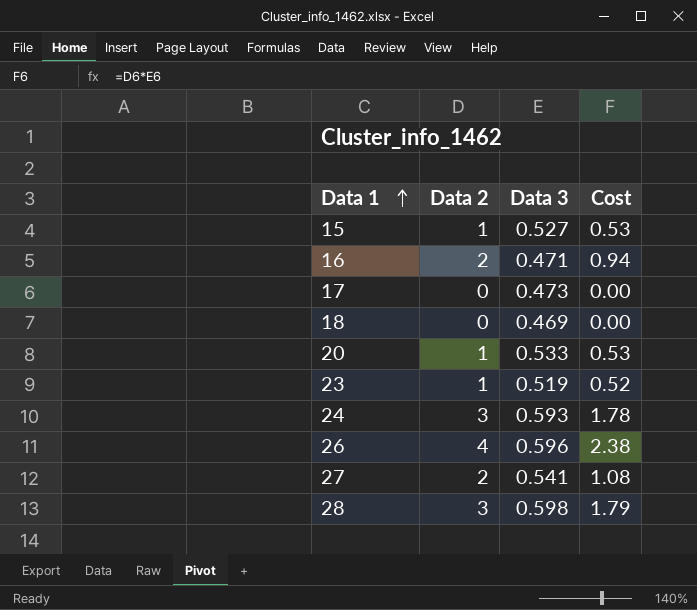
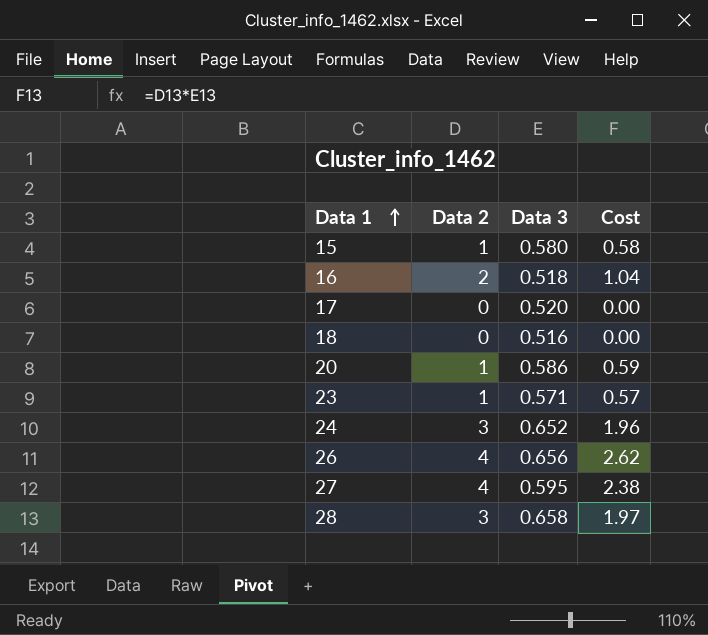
15 | Data 3: 0.527 -> 0.580
15 | Cost: 0.53 -> 0.58
16 | Data 3: 0.471 -> 0.518
16 | Cost: 0.94 -> 1.04
17 | Data 3: 0.473 -> 0.520
18 | Data 3: 0.469 -> 0.516
20 | Data 3: 0.533 -> 0.586
20 | Cost: 0.53 -> 0.59
23 | Data 3: 0.519 -> 0.571
23 | Cost: 0.52 -> 0.57
24 | Data 3: 0.593 -> 0.652
24 | Cost: 1.78 -> 1.96
26 | Data 3: 0.596 -> 0.656
26 | Cost: 2.38 -> 2.62
27 | Data 2: 2 -> 4
27 | Data 3: 0.541 -> 0.595
27 | Cost: 1.08 -> 2.38
28 | Data 3: 0.598 -> 0.658
28 | Cost: 1.79 -> 1.97

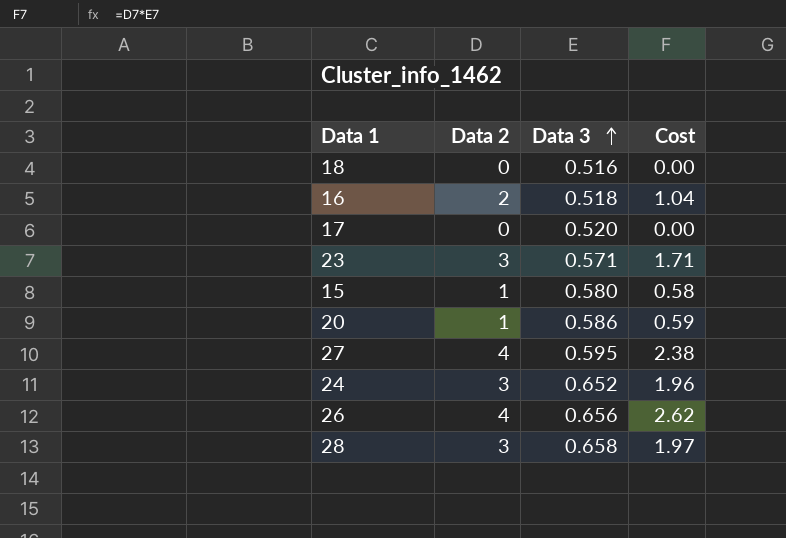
row order: Data 1 ascending -> Data 3 ascending
23 | Data 2: 1 -> 3
23 | Cost: 0.57 -> 1.71

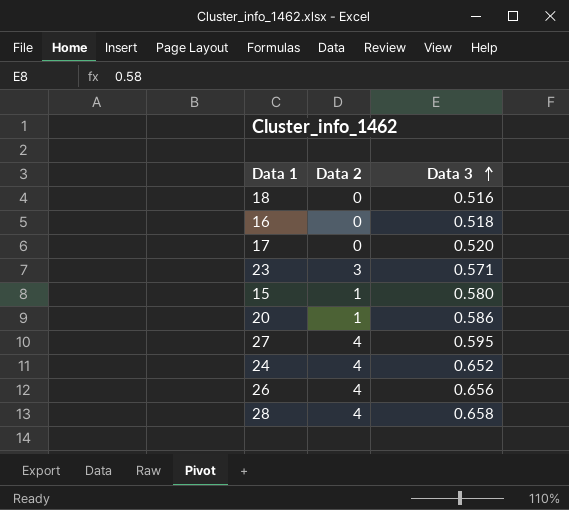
column Cost | formula: [Data 2] * [Data 3] -> none
16 | Data 2: 2 -> 0
24 | Data 2: 3 -> 4
28 | Data 2: 3 -> 4

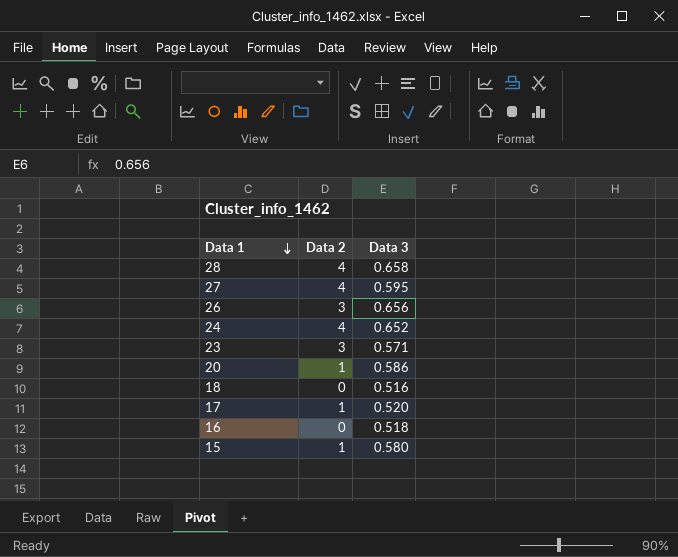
row order: Data 3 ascending -> Data 1 descending
26 | Data 2: 4 -> 3
17 | Data 2: 0 -> 1

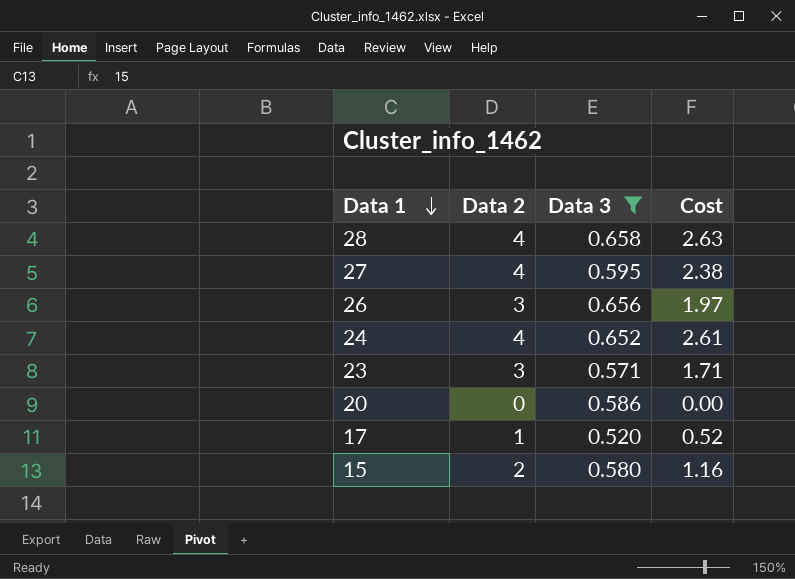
filter: none -> Data 3 >= 0.520
column Cost | formula: none -> [Data 2] * [Data 3]
20 | Data 2: 1 -> 0
15 | Data 2: 1 -> 2

